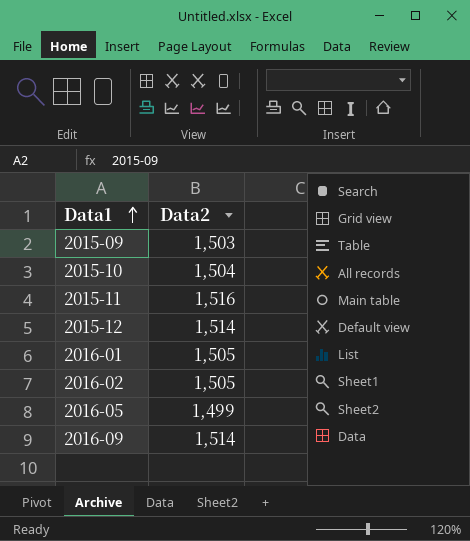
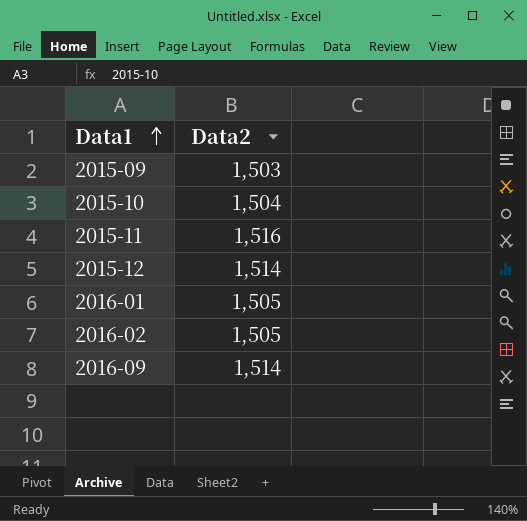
row 2016-05: 1,499 -> none

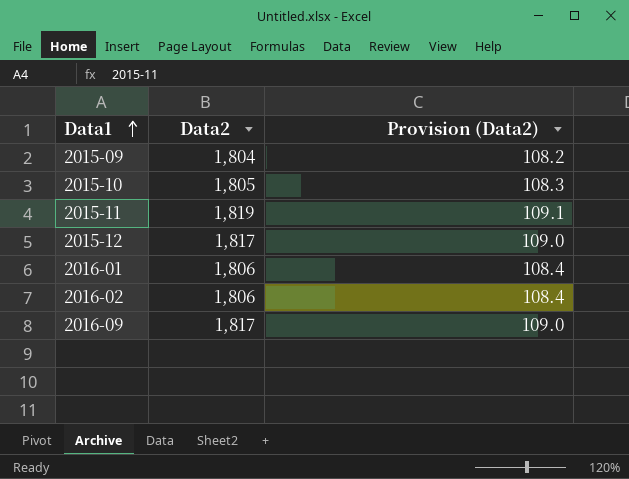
column Provision (Data2) | formula: none -> [Data2] * 0.06
2015-09 | Data2: 1,503 -> 1,804
2015-10 | Data2: 1,504 -> 1,805
2015-11 | Data2: 1,516 -> 1,819
2015-12 | Data2: 1,514 -> 1,817
2016-01 | Data2: 1,505 -> 1,806
2016-02 | Data2: 1,505 -> 1,806
2016-09 | Data2: 1,514 -> 1,817

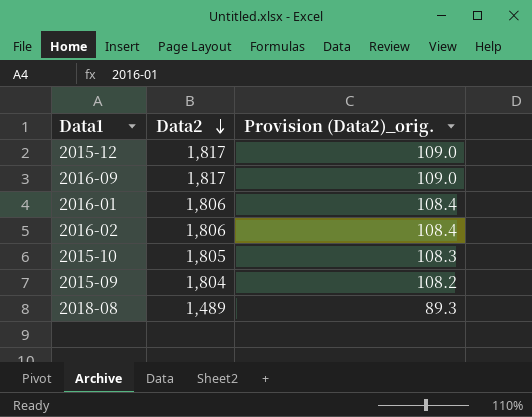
row order: Data1 ascending -> Data2 descending
column name: Provision (Data2) -> Provision (Data2)_orig.
row 2015-11: 1,819 | 109.1 -> none
row 2018-08: none -> 1,489 | 89.3

